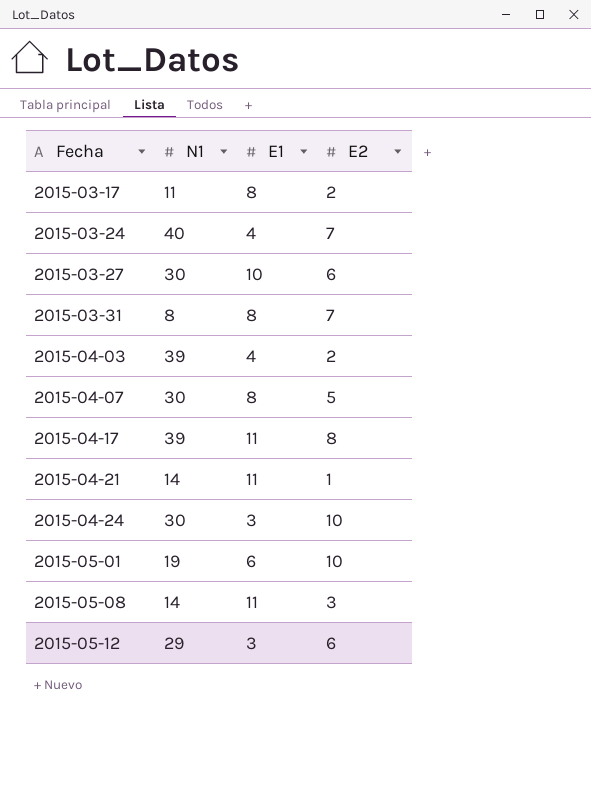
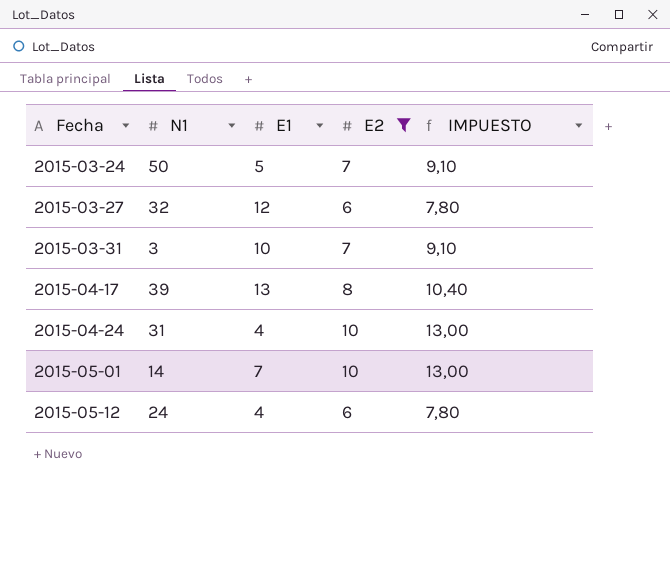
filter: none -> E2 >= 6
column IMPUESTO | formula: none -> [E2] * 1,3
2015-03-24 | N1: 40 -> 50
2015-03-24 | E1: 4 -> 5
2015-03-27 | N1: 30 -> 32
2015-03-27 | E1: 10 -> 12
2015-03-31 | N1: 8 -> 3
2015-03-31 | E1: 8 -> 10
2015-04-17 | E1: 11 -> 13
2015-04-24 | N1: 30 -> 31
2015-04-24 | E1: 3 -> 4
2015-05-01 | N1: 19 -> 14
2015-05-01 | E1: 6 -> 7
2015-05-12 | N1: 29 -> 24
2015-05-12 | E1: 3 -> 4

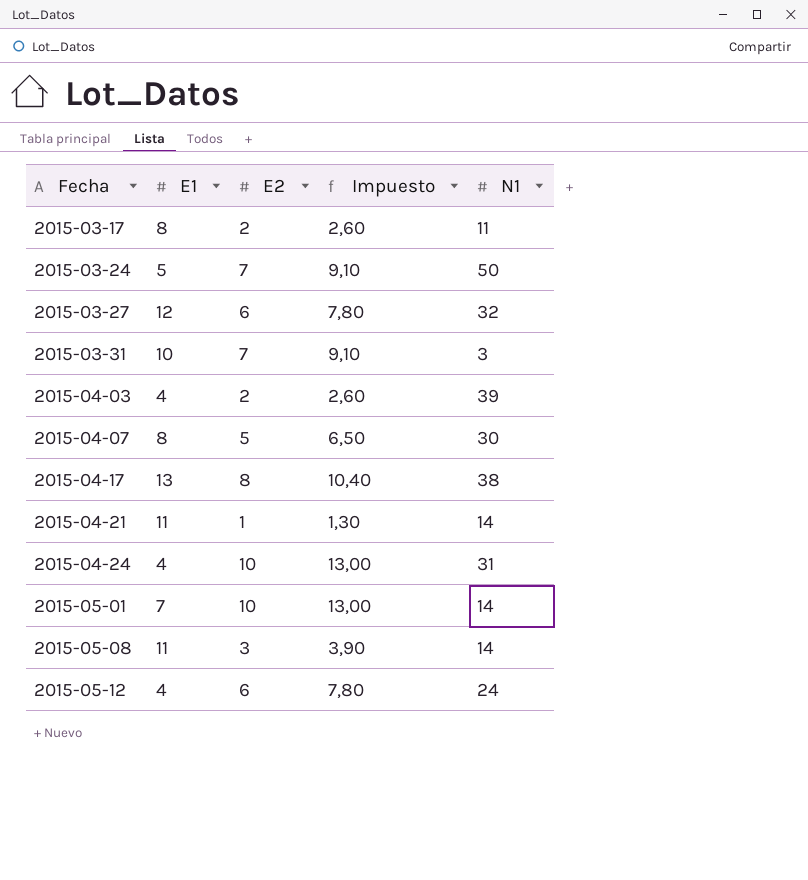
filter: E2 >= 6 -> none
column name: IMPUESTO -> Impuesto
column N1 | position: 2 -> 5
2015-04-17 | N1: 39 -> 38

